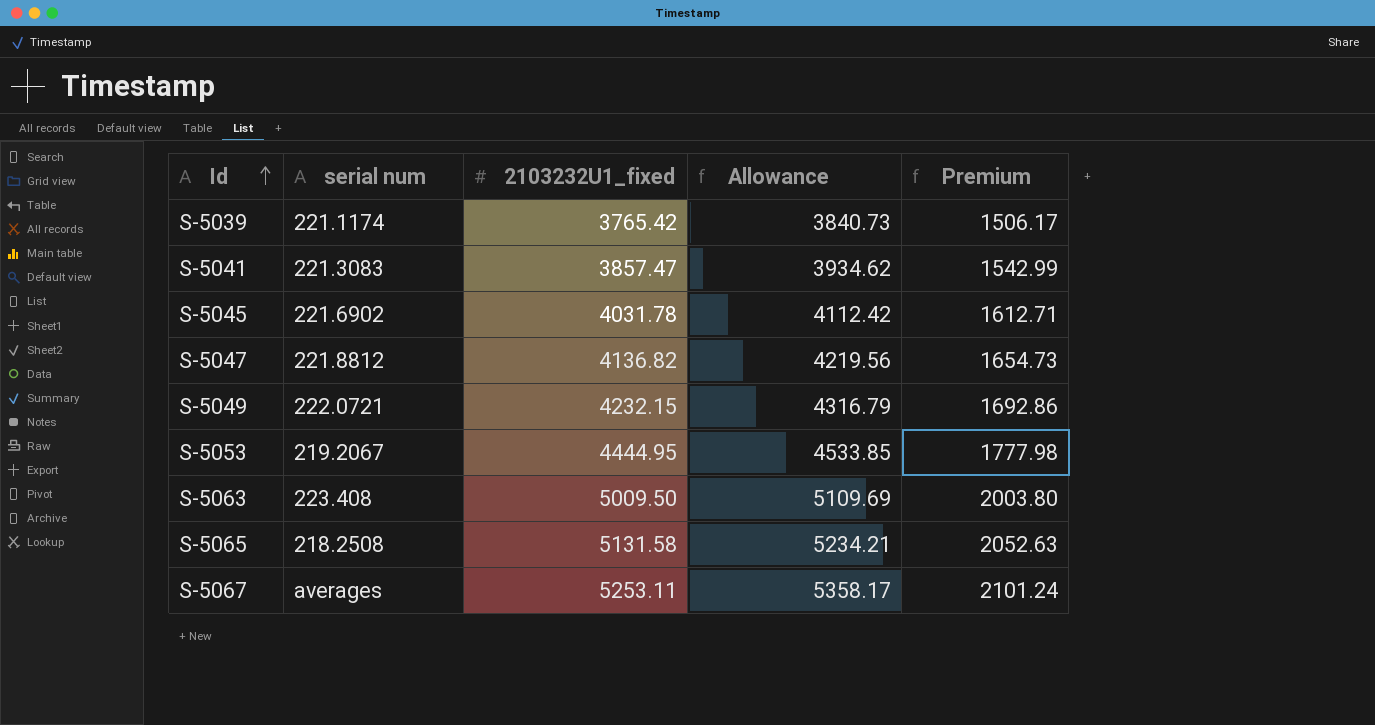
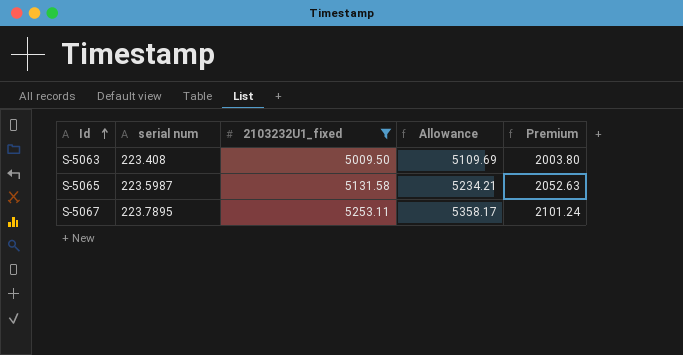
filter: none -> 2103232U1_fixed >= 5009.50
S-5065 | serial num: 218.2508 -> 223.5987
S-5067 | serial num: averages -> 223.7895

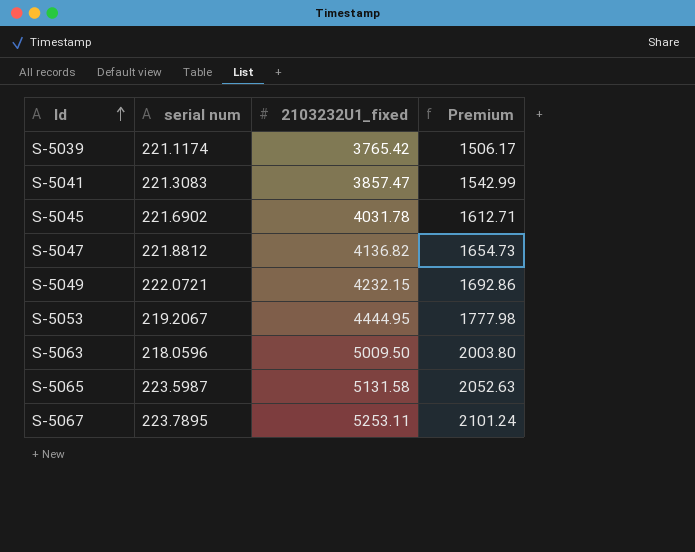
filter: 2103232U1_fixed >= 5009.50 -> none
column Allowance | formula: [2103232U1_fixed] * 1.02 -> none
S-5063 | serial num: 223.408 -> 218.0596

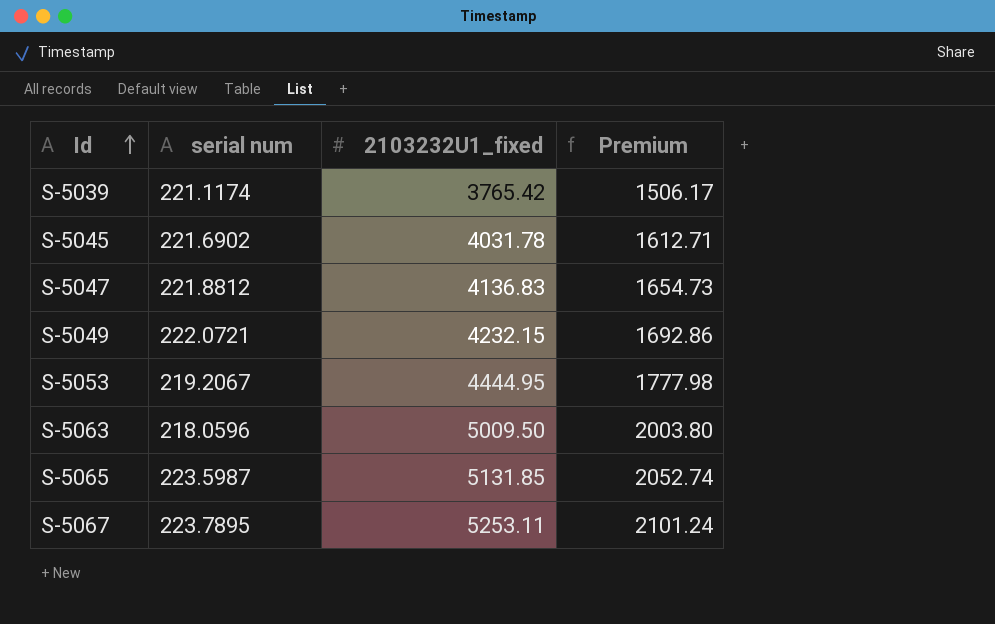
row S-5041: 221.3083 | 3857.47 | 1542.99 -> none
S-5047 | 2103232U1_fixed: 4136.82 -> 4136.83
S-5065 | 2103232U1_fixed: 5131.58 -> 5131.85
S-5065 | Premium: 2052.63 -> 2052.74

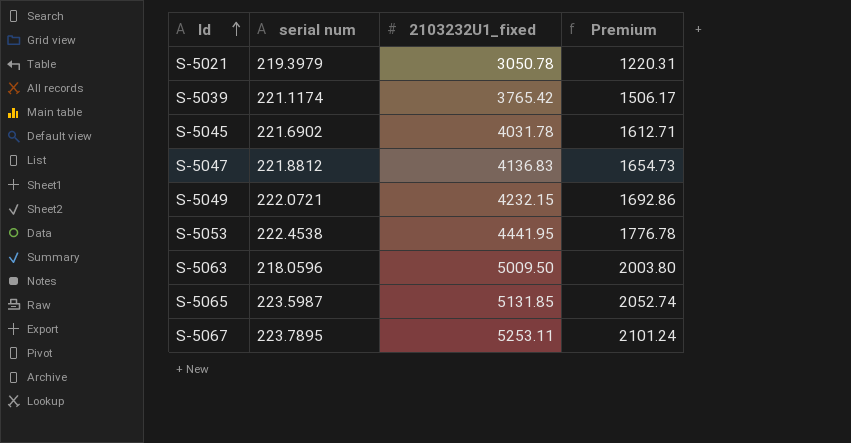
row S-5021: none -> 219.3979 | 3050.78 | 1220.31
S-5053 | serial num: 219.2067 -> 222.4538
S-5053 | 2103232U1_fixed: 4444.95 -> 4441.95
S-5053 | Premium: 1777.98 -> 1776.78

